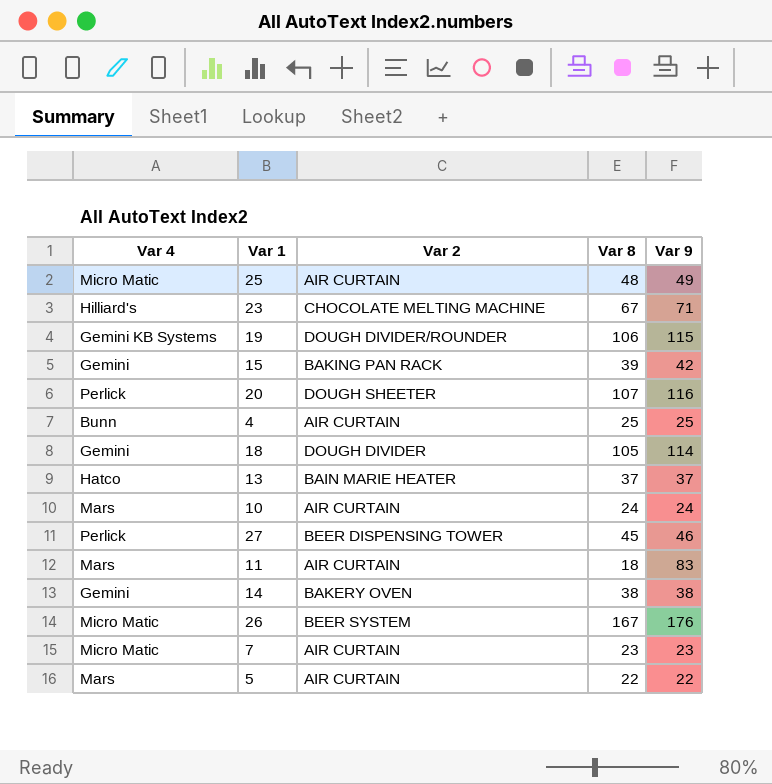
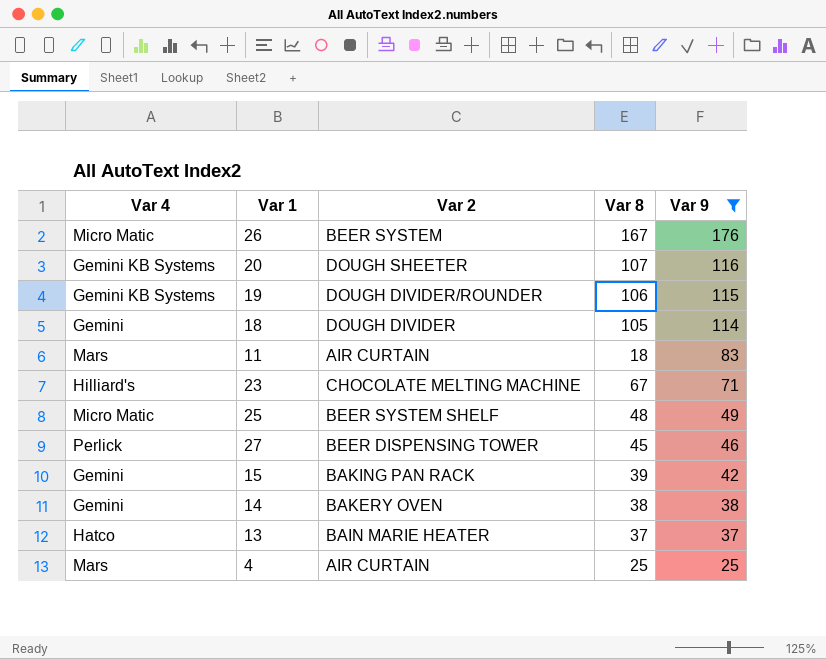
filter: none -> Var 9 >= 25
row order: none -> Var 9 descending
20 | Var 4: Perlick -> Gemini KB Systems
25 | Var 2: AIR CURTAIN -> BEER SYSTEM SHELF
4 | Var 4: Bunn -> Mars

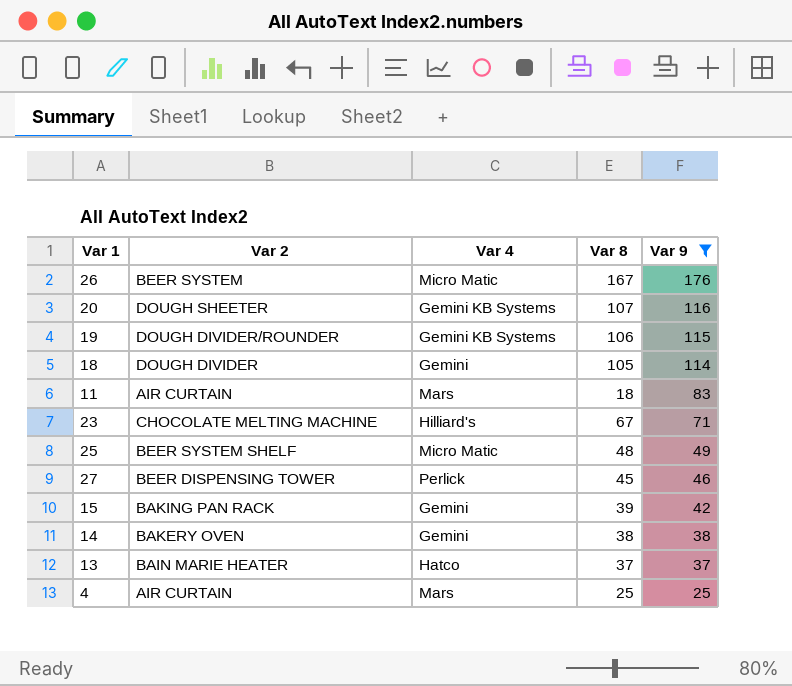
column Var 4 | position: 1 -> 3

